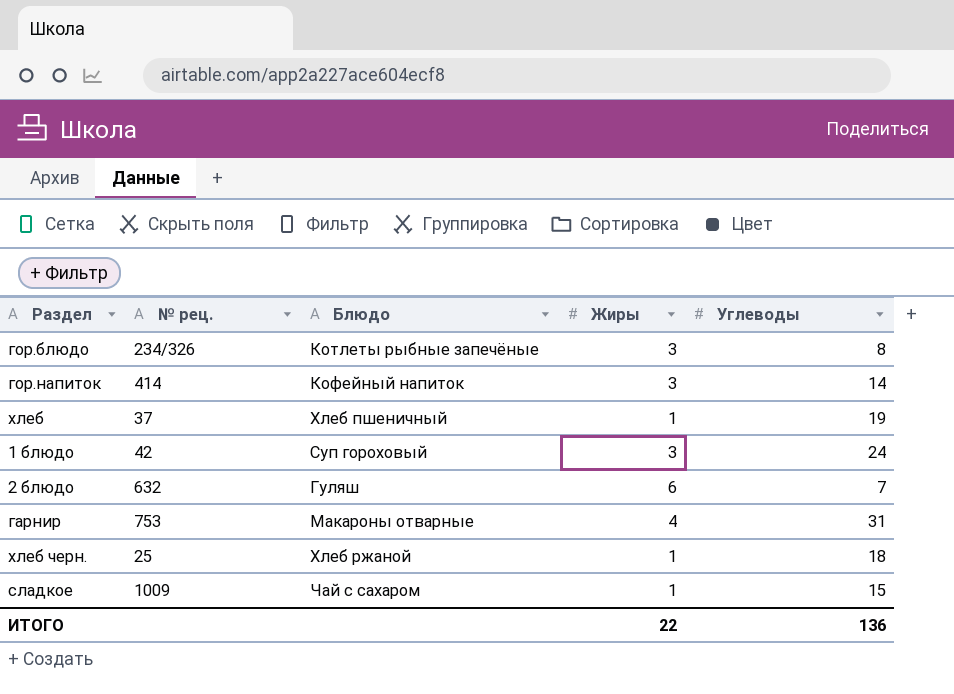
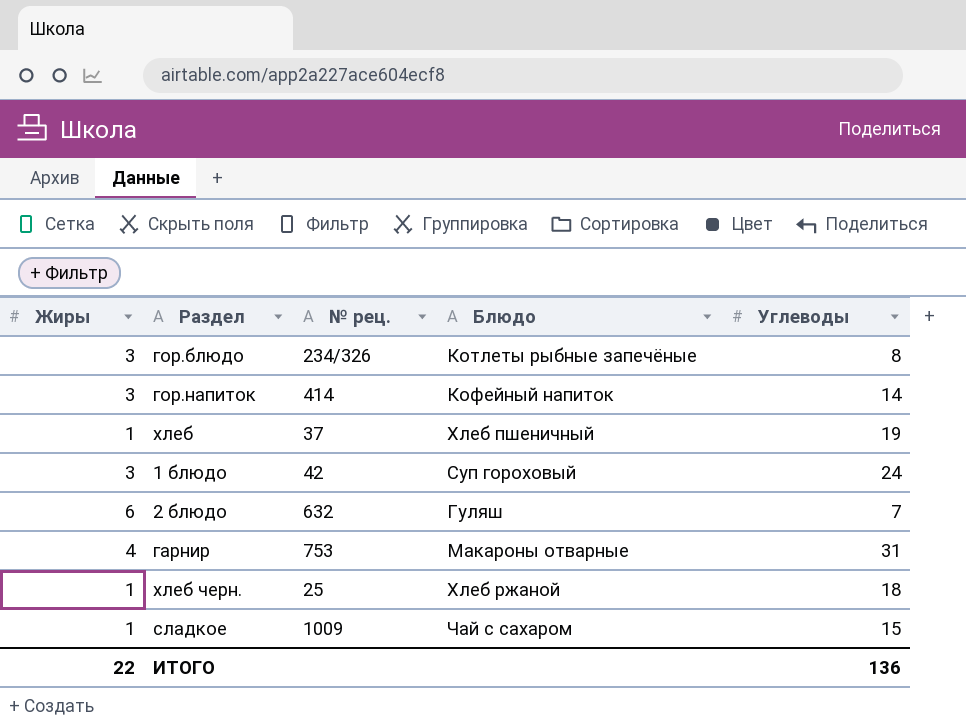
column Жиры | position: 4 -> 1

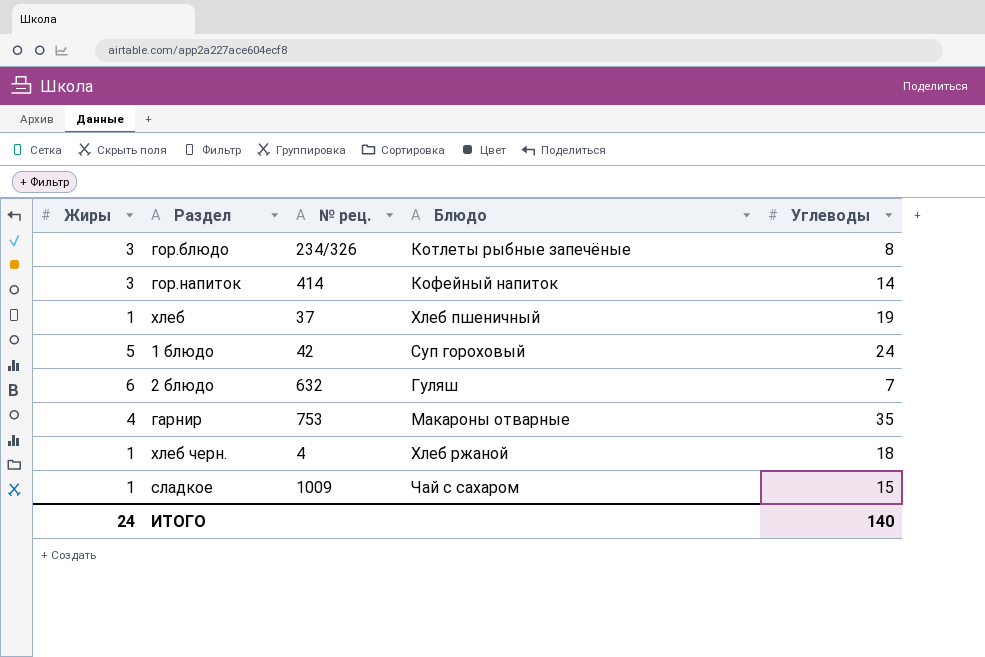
1 блюдо | Жиры: 3 -> 5
гарнир | Углеводы: 31 -> 35
хлеб черн. | № рец.: 25 -> 4
ИТОГО | Жиры: 22 -> 24
ИТОГО | Углеводы: 136 -> 140

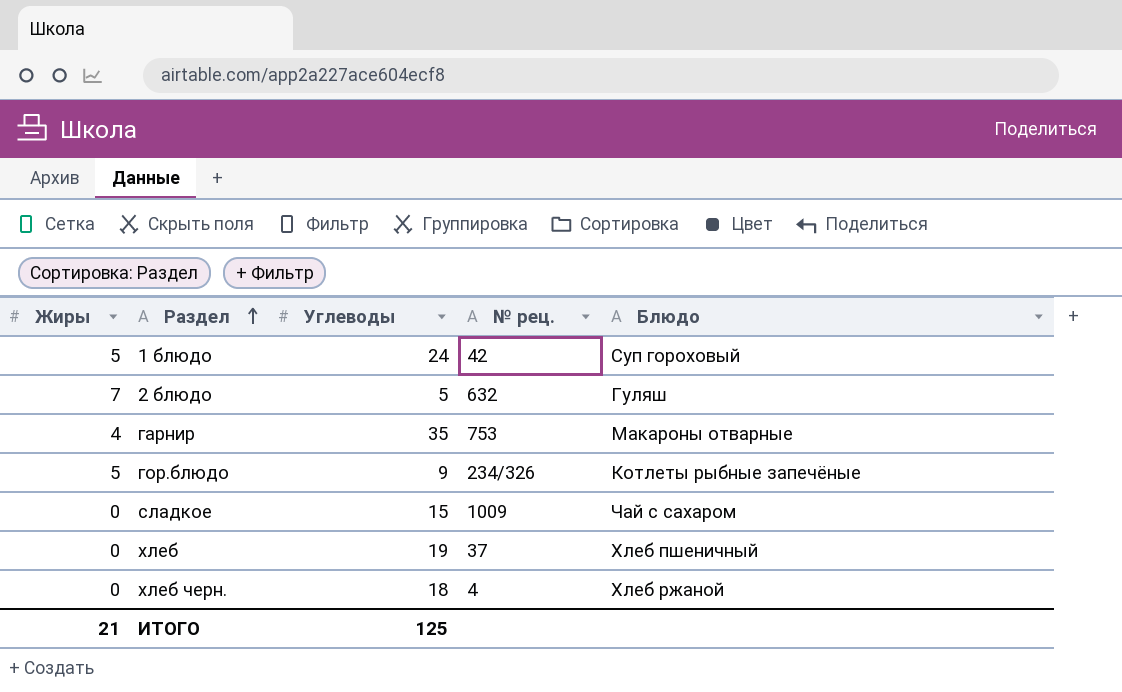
row order: none -> Раздел ascending
column Углеводы | position: 5 -> 3
row гор.напиток: 3 | 414 | Кофейный напиток | 14 -> none
2 блюдо | Жиры: 6 -> 7
2 блюдо | Углеводы: 7 -> 5
гор.блюдо | Жиры: 3 -> 5
гор.блюдо | Углеводы: 8 -> 9
сладкое | Жиры: 1 -> 0
хлеб | Жиры: 1 -> 0
хлеб черн. | Жиры: 1 -> 0
ИТОГО | Жиры: 24 -> 21
ИТОГО | Углеводы: 140 -> 125

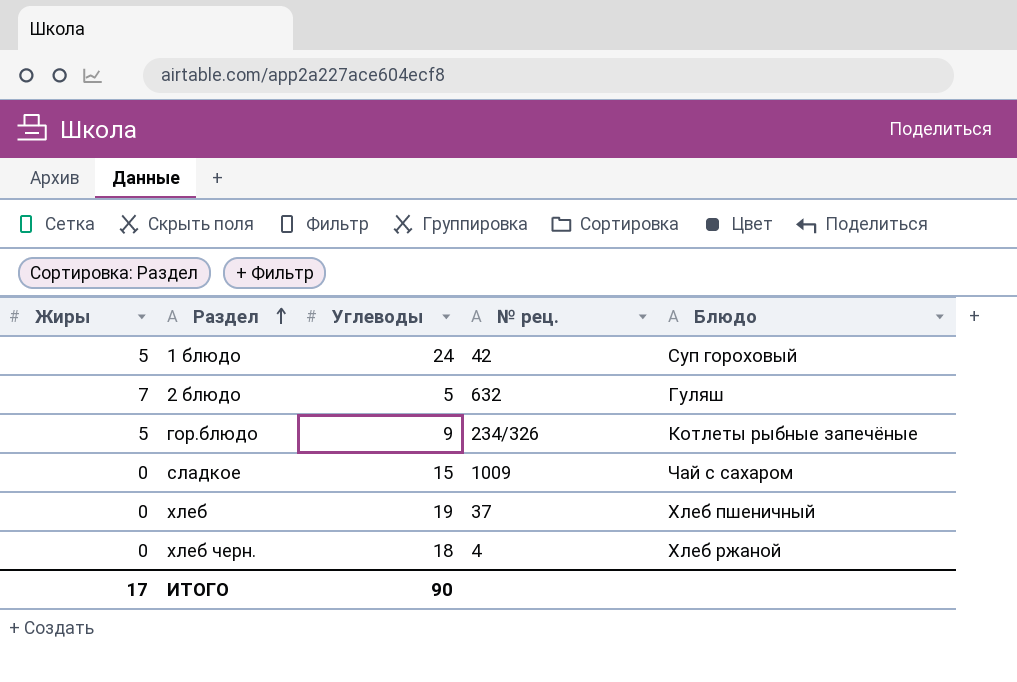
row гарнир: 4 | 35 | 753 | Макароны отварные -> none
ИТОГО | Жиры: 21 -> 17
ИТОГО | Углеводы: 125 -> 90

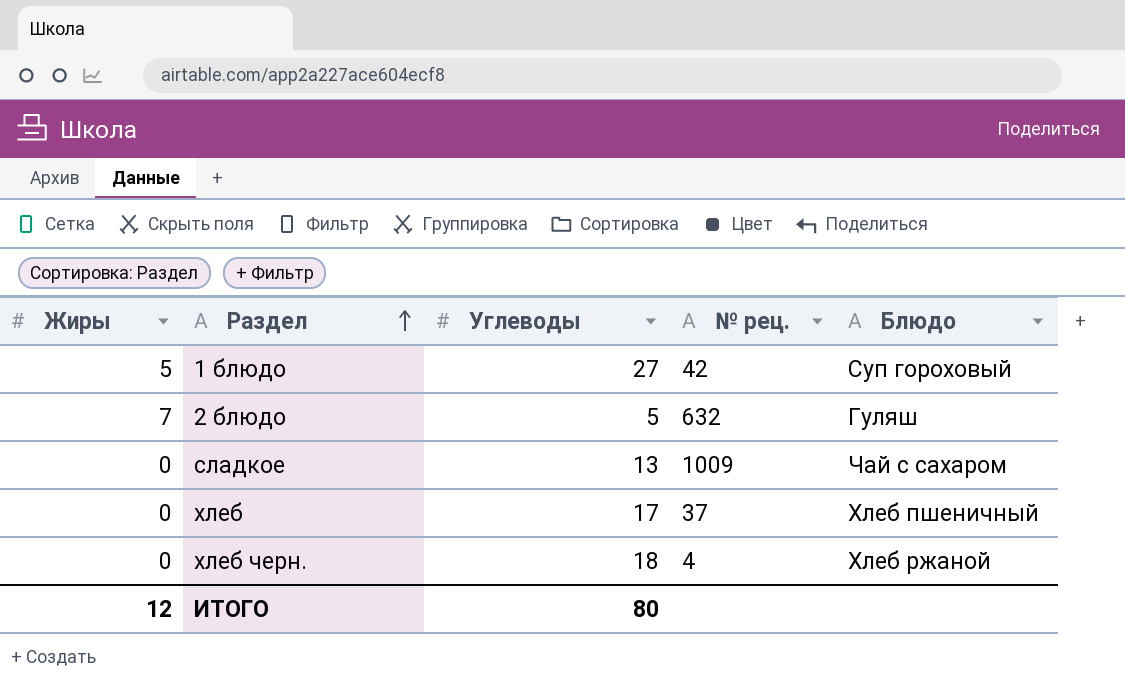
row гор.блюдо: 5 | 9 | 234/326 | Котлеты рыбные запечёные -> none
1 блюдо | Углеводы: 24 -> 27
сладкое | Углеводы: 15 -> 13
хлеб | Углеводы: 19 -> 17
ИТОГО | Жиры: 17 -> 12
ИТОГО | Углеводы: 90 -> 80

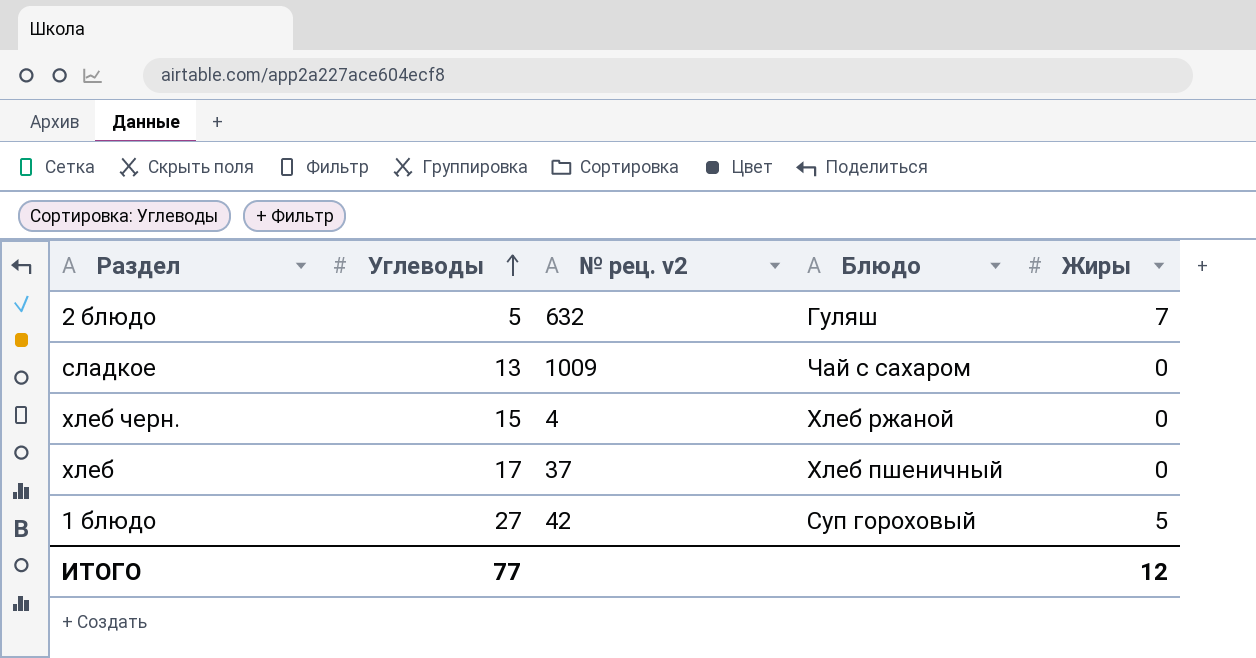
row order: Раздел ascending -> Углеводы ascending
column name: № рец. -> № рец. v2
column Жиры | position: 1 -> 5
хлеб черн. | Углеводы: 18 -> 15
ИТОГО | Углеводы: 80 -> 77

